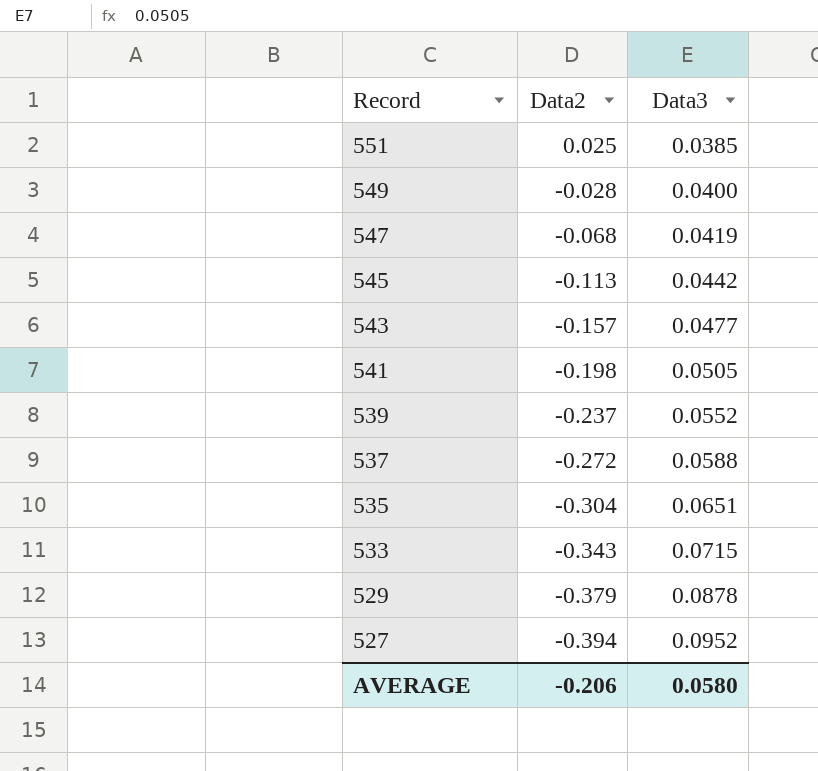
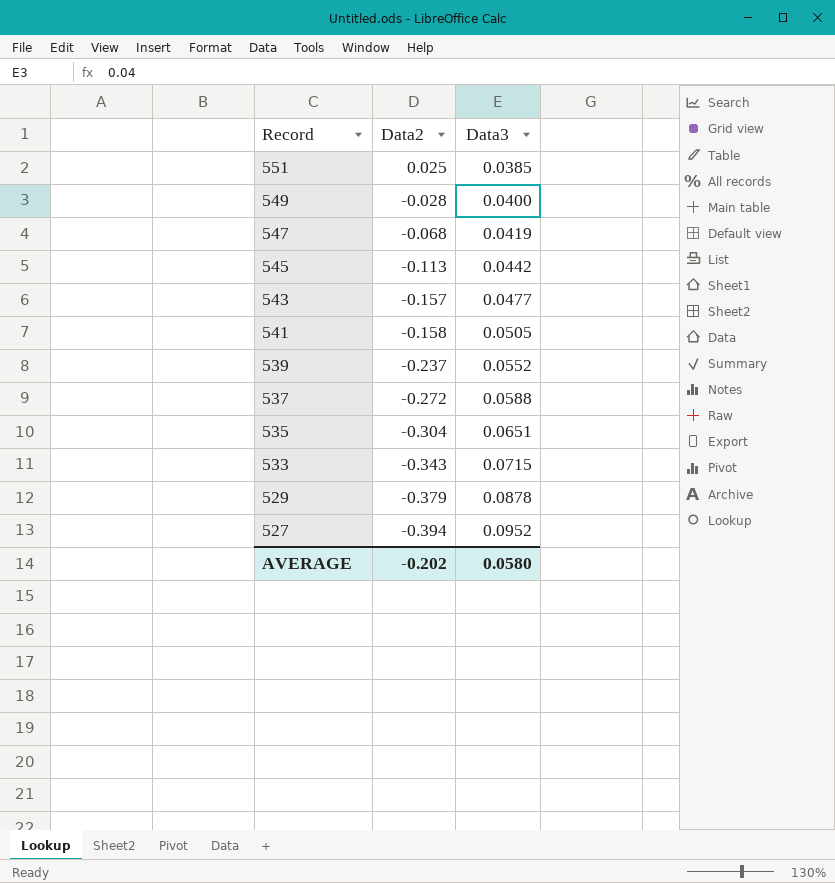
541 | Data2: -0.198 -> -0.158
AVERAGE | Data2: -0.206 -> -0.202

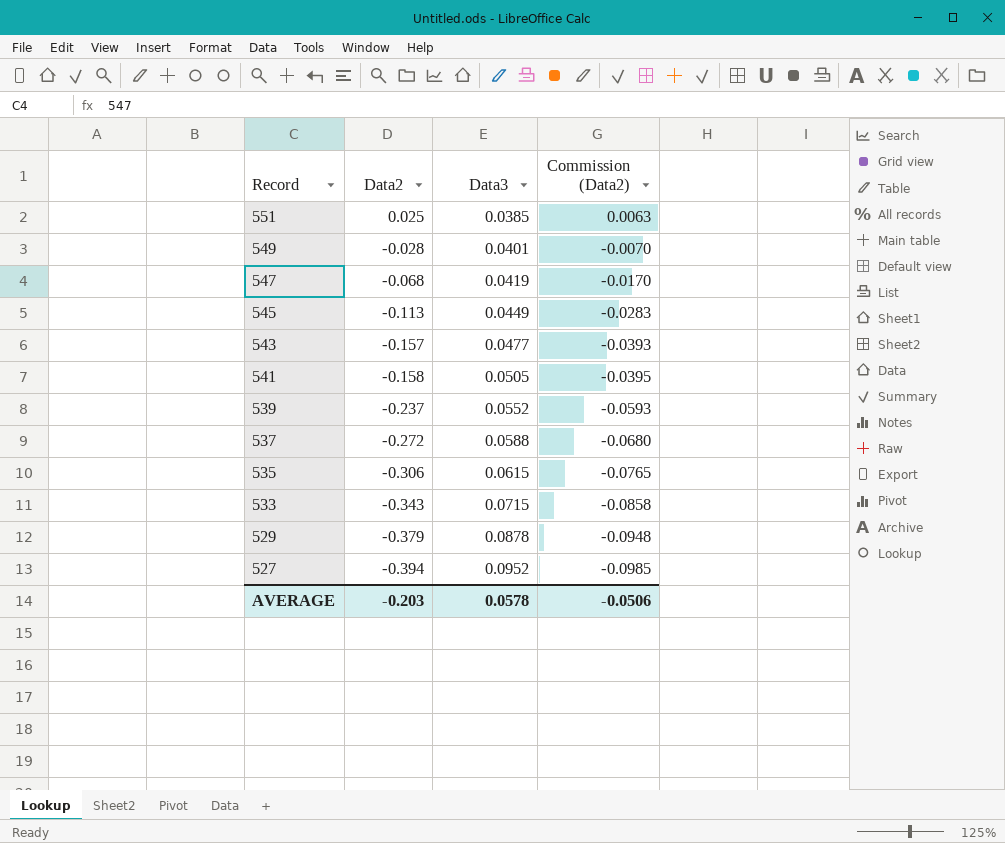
column Commission (Data2) | formula: none -> [Data2] * 0.25
549 | Data3: 0.0400 -> 0.0401
545 | Data3: 0.0442 -> 0.0449
535 | Data2: -0.304 -> -0.306
535 | Data3: 0.0651 -> 0.0615
AVERAGE | Data2: -0.202 -> -0.203
AVERAGE | Data3: 0.0580 -> 0.0578

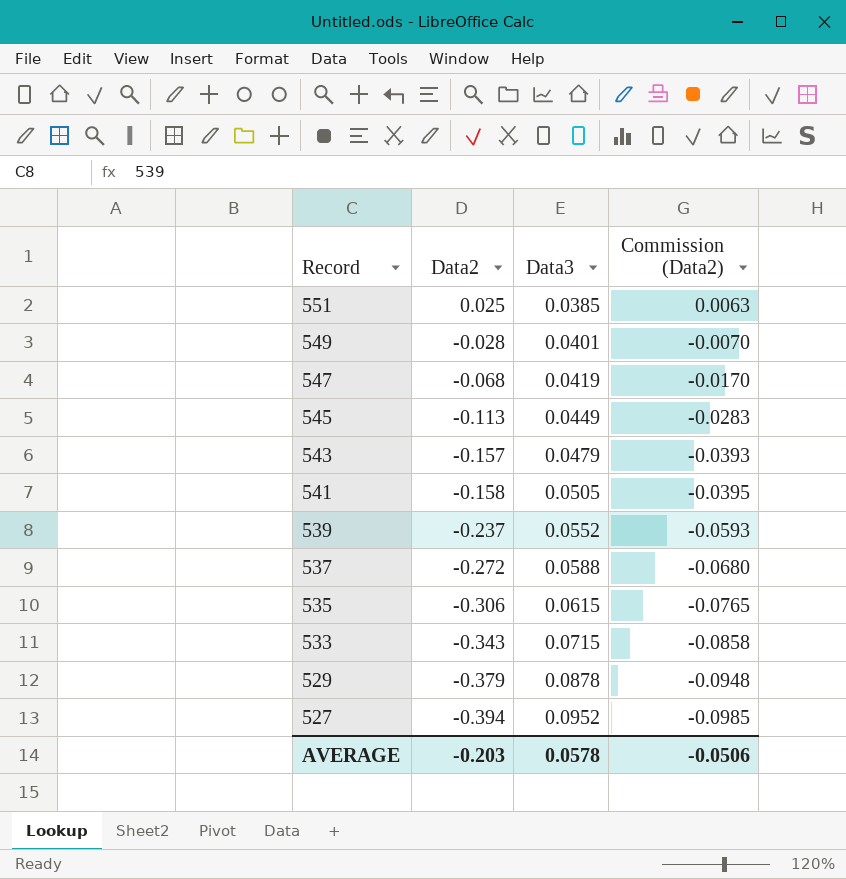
543 | Data3: 0.0477 -> 0.0479

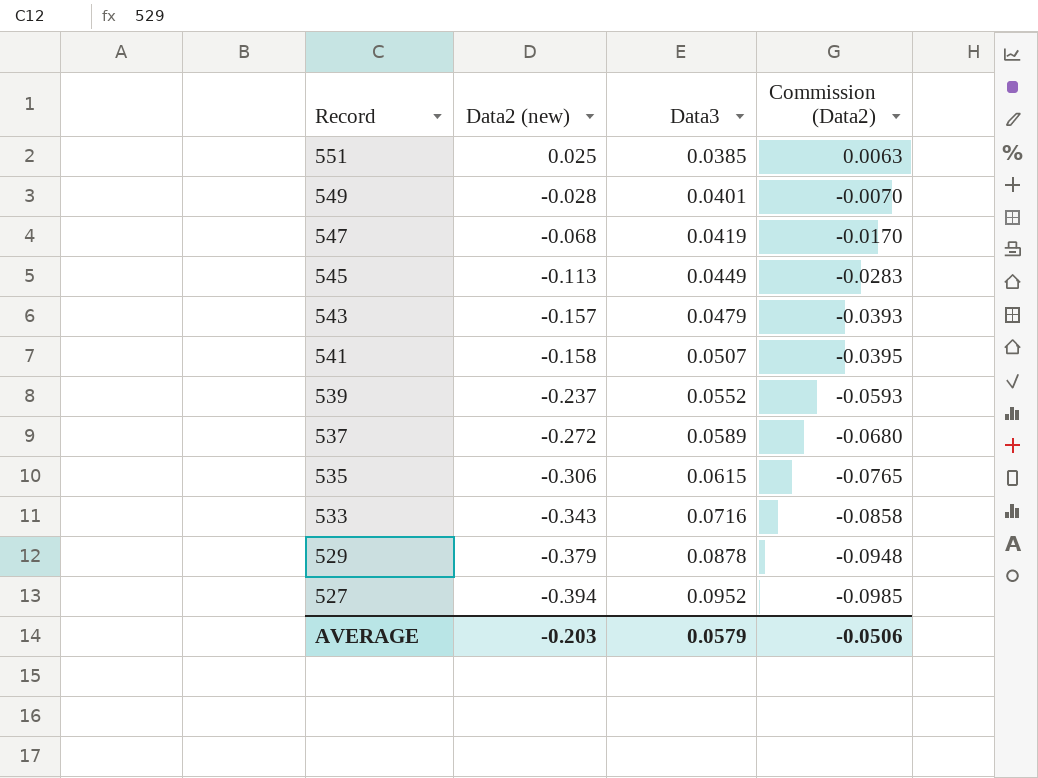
column name: Data2 -> Data2 (new)
541 | Data3: 0.0505 -> 0.0507
537 | Data3: 0.0588 -> 0.0589
533 | Data3: 0.0715 -> 0.0716
AVERAGE | Data3: 0.0578 -> 0.0579

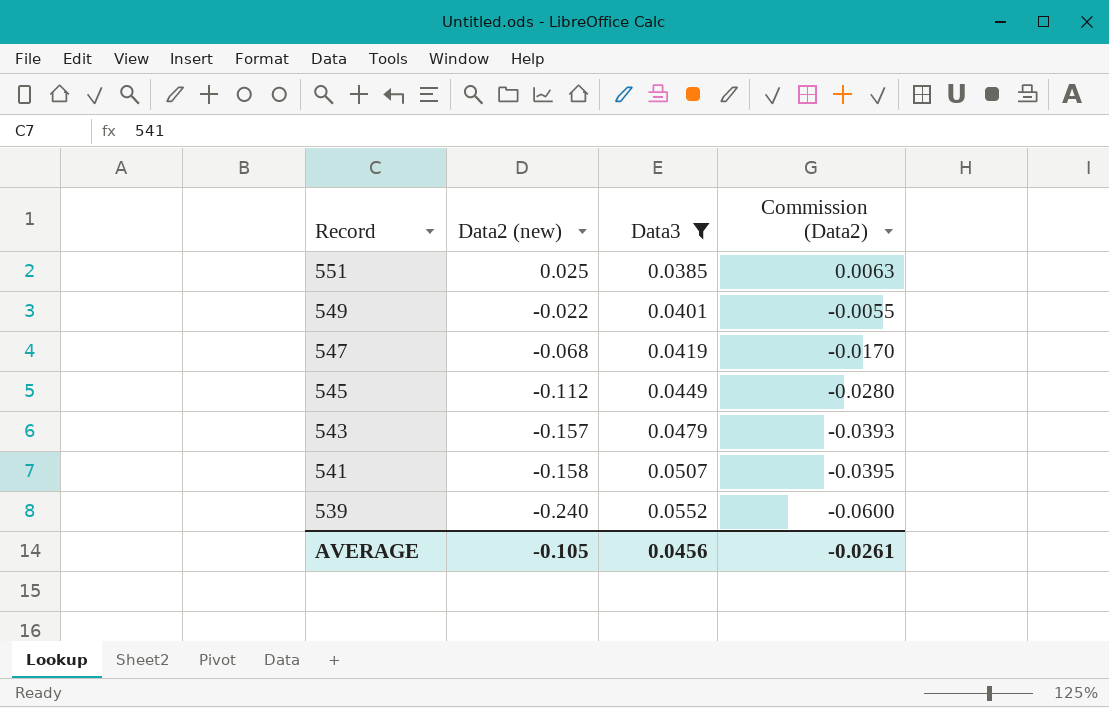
filter: none -> Data3 <= 0.0552
549 | Data2 (new): -0.028 -> -0.022
549 | Commission (Data2): -0.0070 -> -0.0055
545 | Data2 (new): -0.113 -> -0.112
545 | Commission (Data2): -0.0283 -> -0.0280
539 | Data2 (new): -0.237 -> -0.240
539 | Commission (Data2): -0.0593 -> -0.0600
AVERAGE | Data2 (new): -0.203 -> -0.105
AVERAGE | Data3: 0.0579 -> 0.0456
AVERAGE | Commission (Data2): -0.0506 -> -0.0261

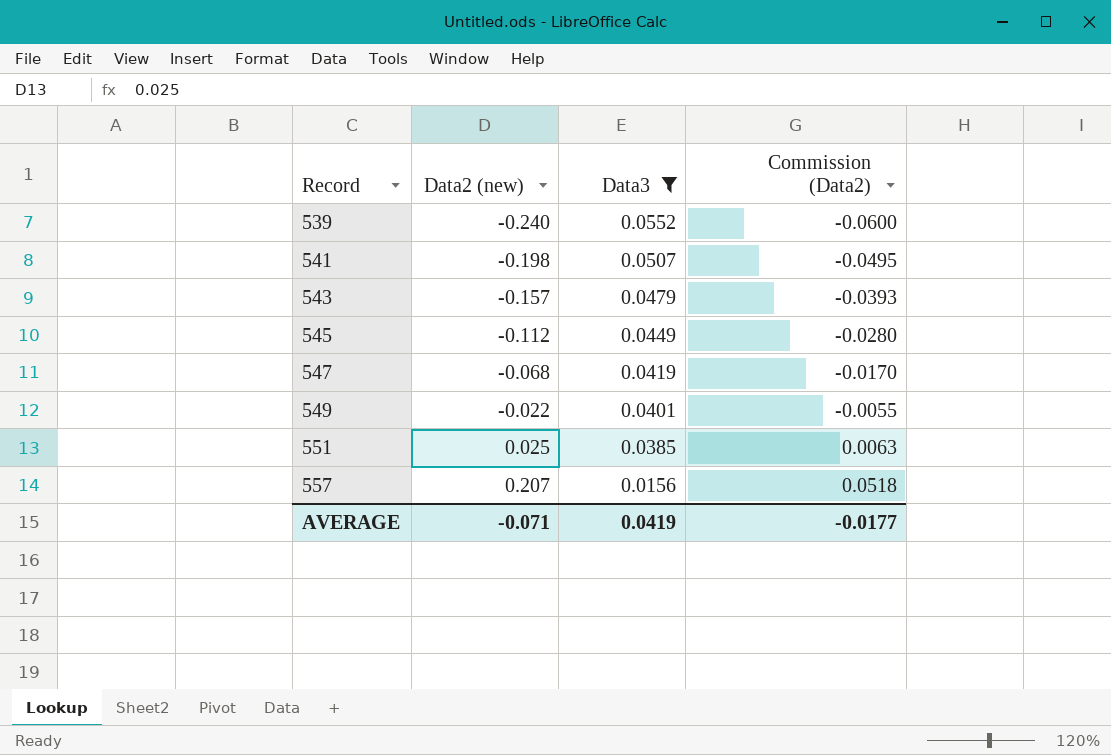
row order: Record descending -> Record ascending
541 | Data2 (new): -0.158 -> -0.198
541 | Commission (Data2): -0.0395 -> -0.0495
row 557: none -> 0.207 | 0.0156 | 0.0518
AVERAGE | Data2 (new): -0.105 -> -0.071
AVERAGE | Data3: 0.0456 -> 0.0419
AVERAGE | Commission (Data2): -0.0261 -> -0.0177

